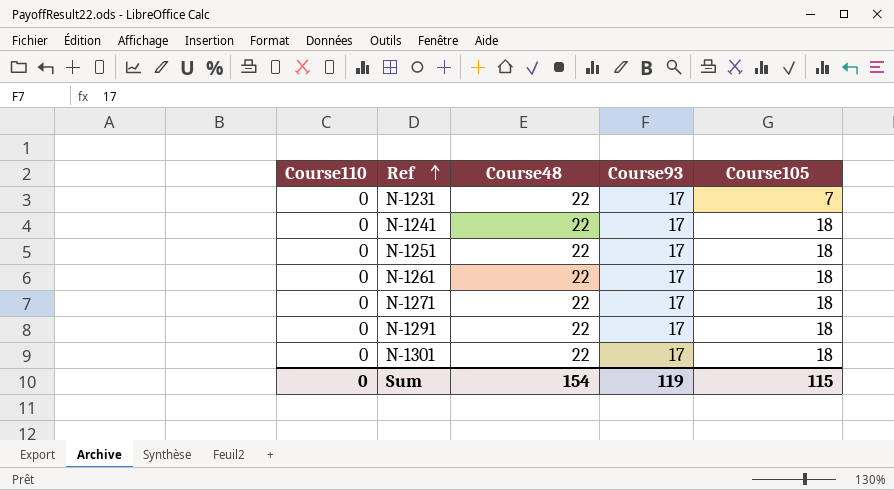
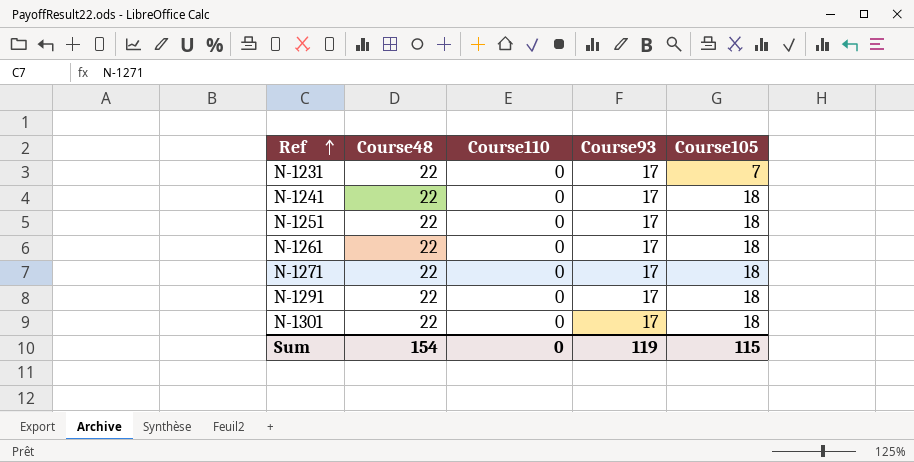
column Course110 | position: 1 -> 3

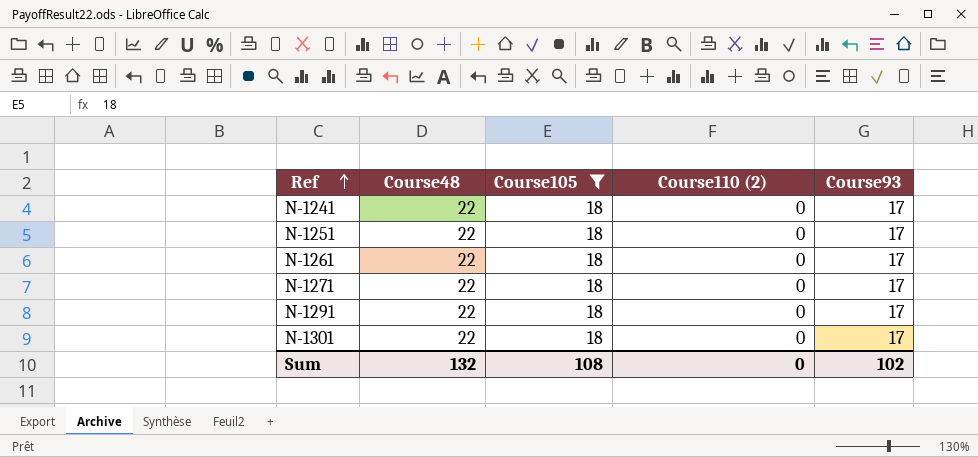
filter: none -> Course105 = 18
column Course105 | position: 5 -> 3
column name: Course110 -> Course110 (2)
Sum | Course48: 154 -> 132
Sum | Course105: 115 -> 108
Sum | Course93: 119 -> 102

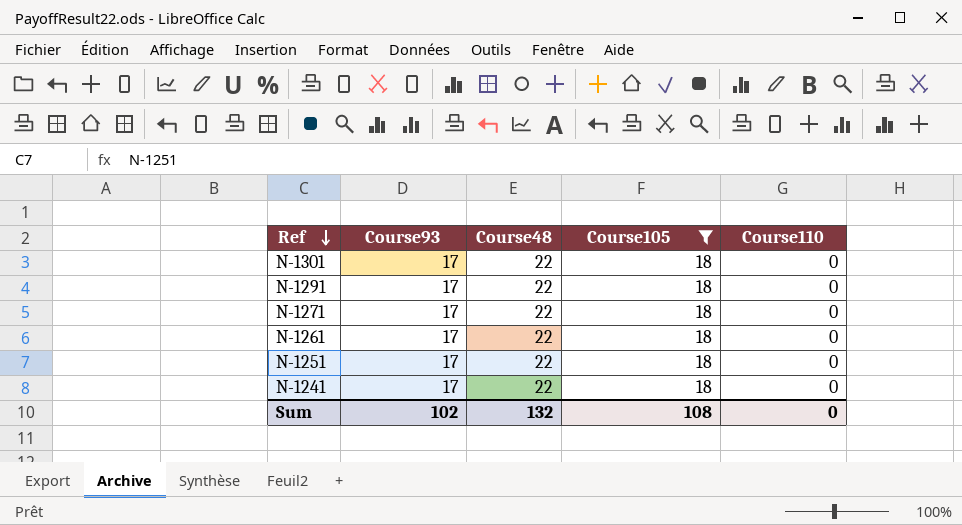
row order: Ref ascending -> Ref descending
column Course93 | position: 5 -> 2
column name: Course110 (2) -> Course110

